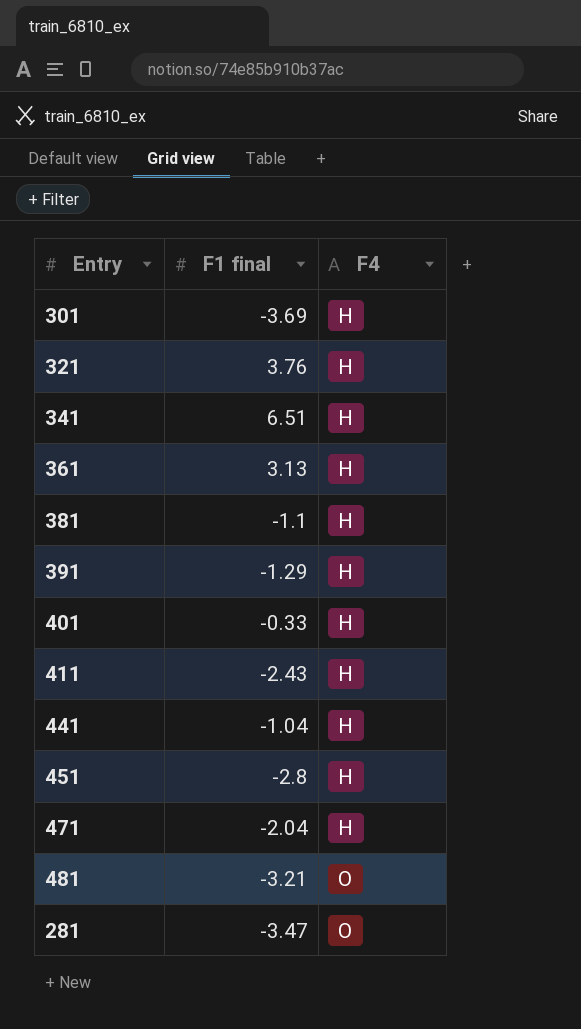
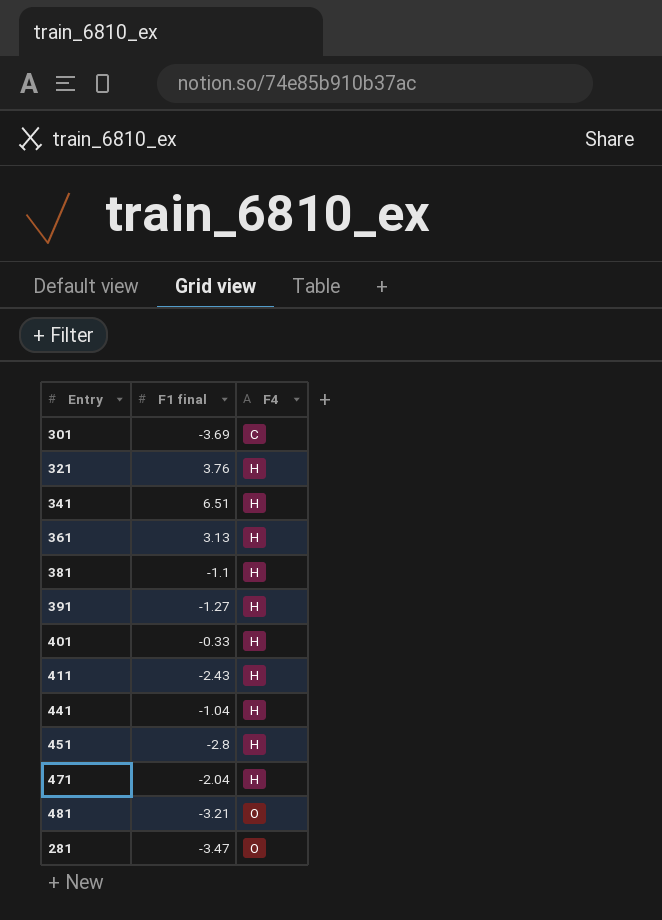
301 | F4: H -> C
391 | F1 final: -1.29 -> -1.27

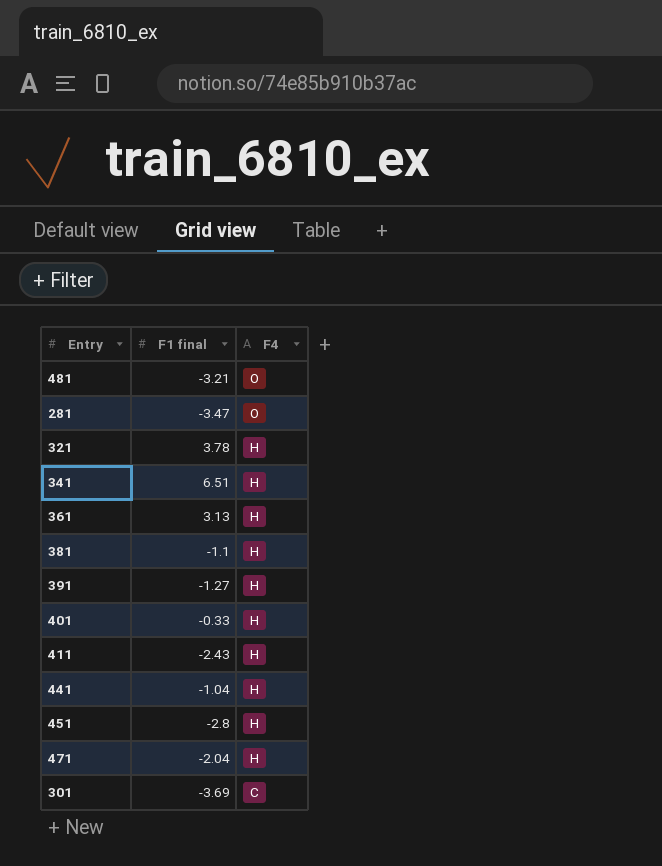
row order: F4 ascending -> F4 descending
321 | F1 final: 3.76 -> 3.78

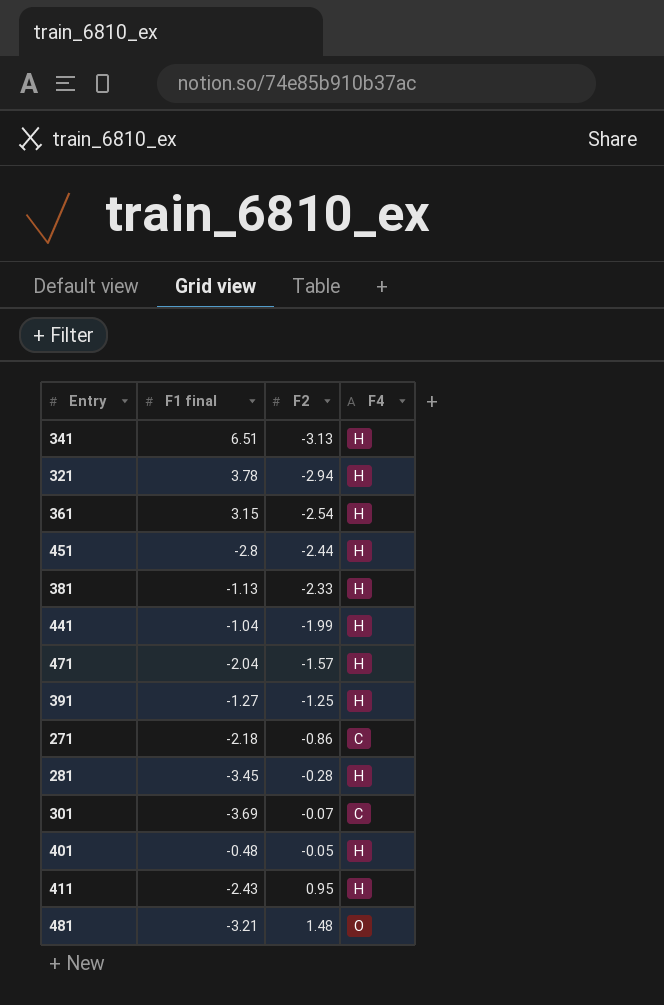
row order: F4 descending -> F2 ascending
column F2 | position: none -> 3
361 | F1 final: 3.13 -> 3.15
381 | F1 final: -1.1 -> -1.13
row 271: none -> -2.18 | -0.86 | C
281 | F1 final: -3.47 -> -3.45
281 | F4: O -> H
401 | F1 final: -0.33 -> -0.48

